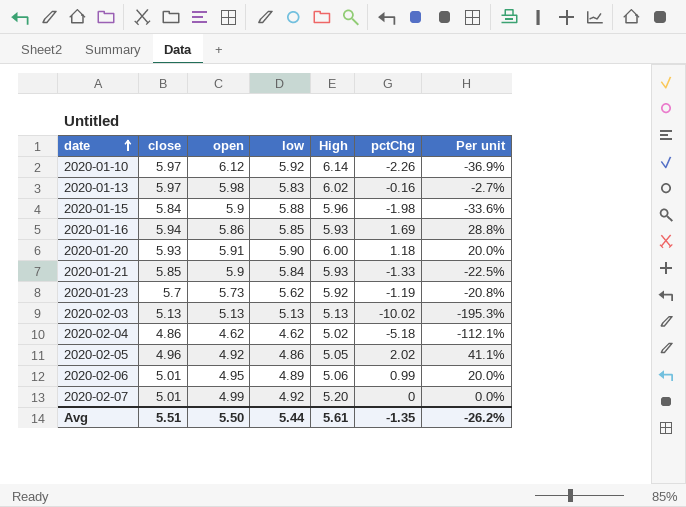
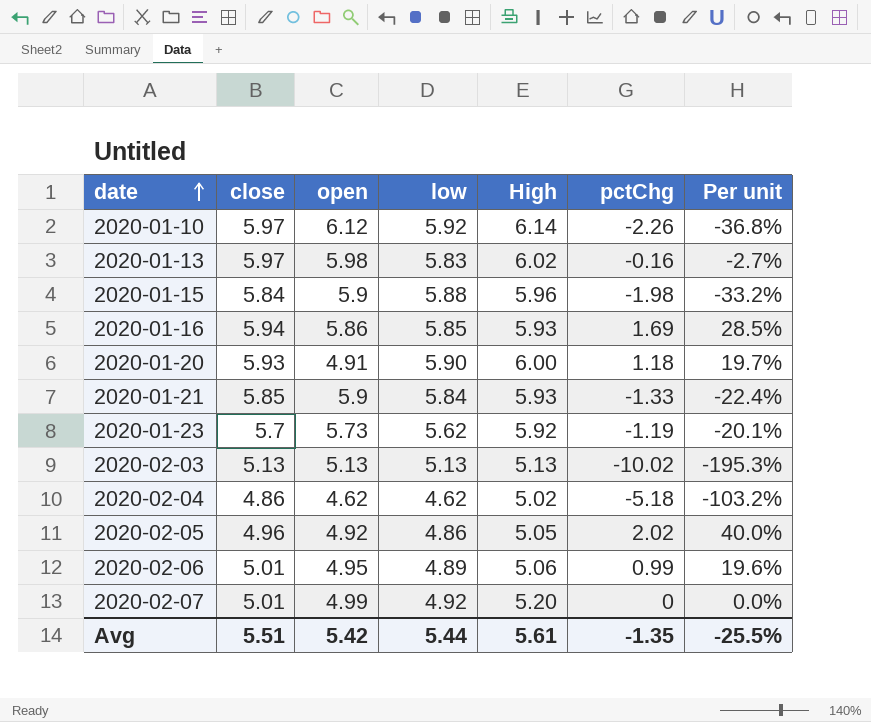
column Per unit | formula: [pctChg] / [open] -> [pctChg] / [High]
2020-01-20 | open: 5.91 -> 4.91
Avg | open: 5.50 -> 5.42
Avg | Per unit: -26.2% -> -25.5%

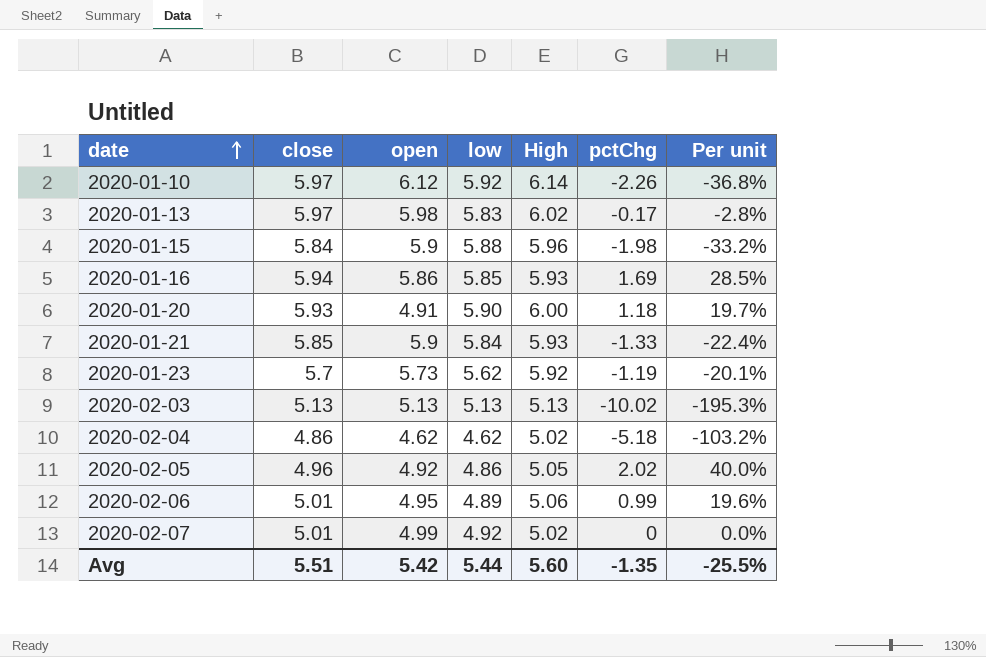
2020-01-13 | pctChg: -0.16 -> -0.17
2020-01-13 | Per unit: -2.7% -> -2.8%
2020-02-07 | High: 5.20 -> 5.02
Avg | High: 5.61 -> 5.60

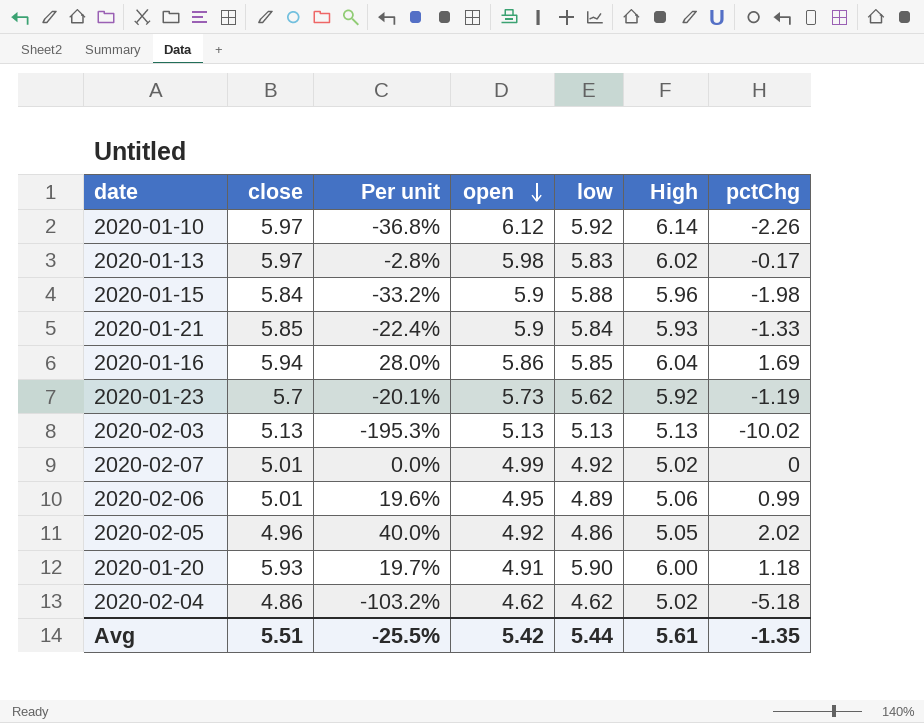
row order: date ascending -> open descending
column Per unit | position: 7 -> 3
2020-01-16 | Per unit: 28.5% -> 28.0%
2020-01-16 | High: 5.93 -> 6.04
Avg | High: 5.60 -> 5.61

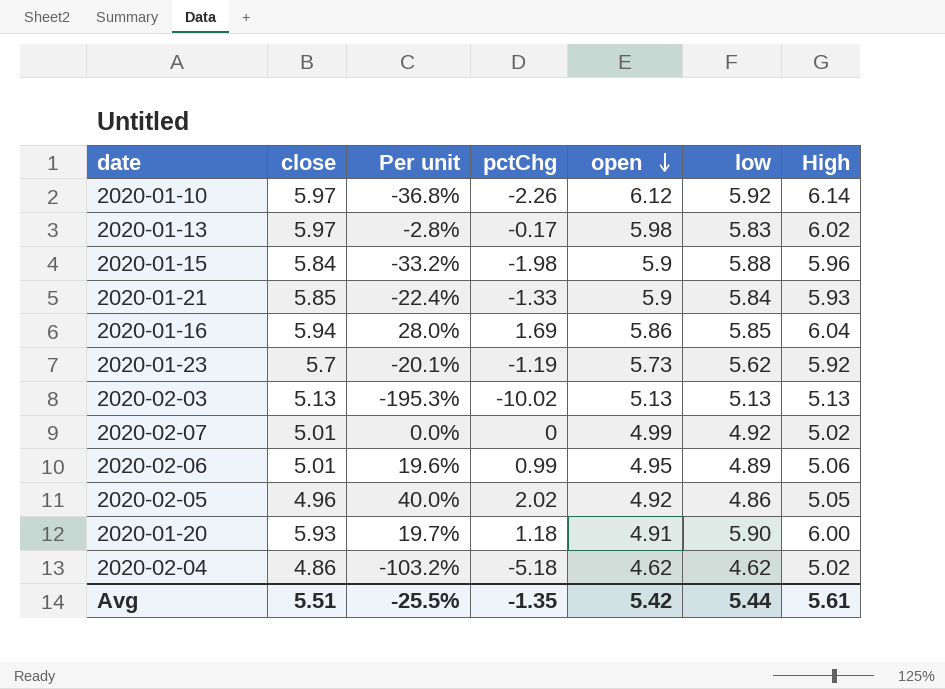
column pctChg | position: 7 -> 4

